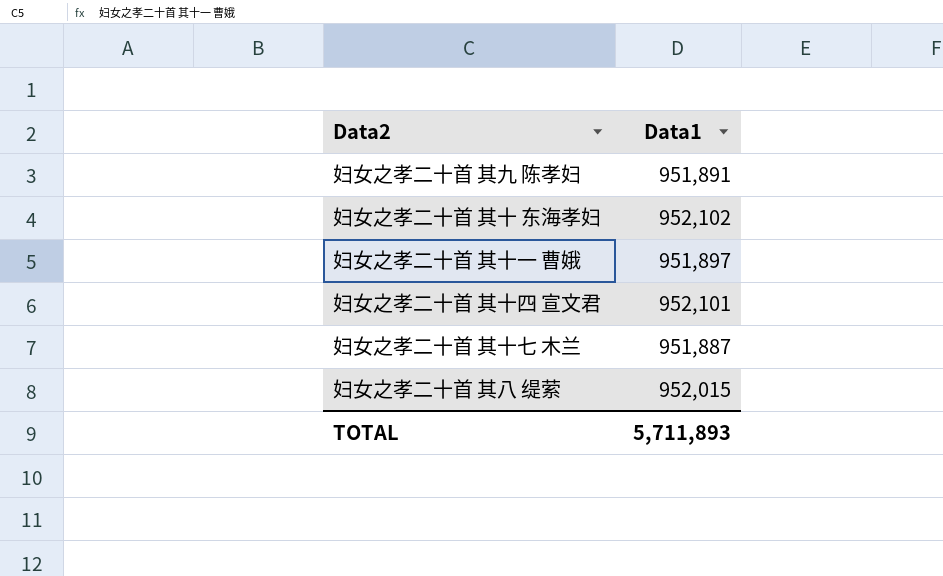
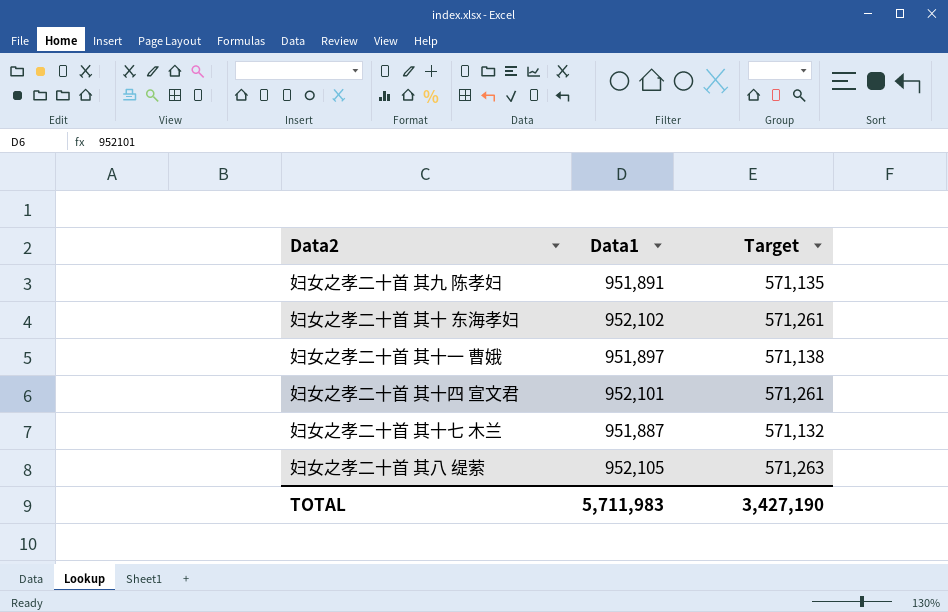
column Target | formula: none -> [Data1] * 0.6
妇女之孝二十首 其八 缇萦 | Data1: 952,015 -> 952,105
TOTAL | Data1: 5,711,893 -> 5,711,983

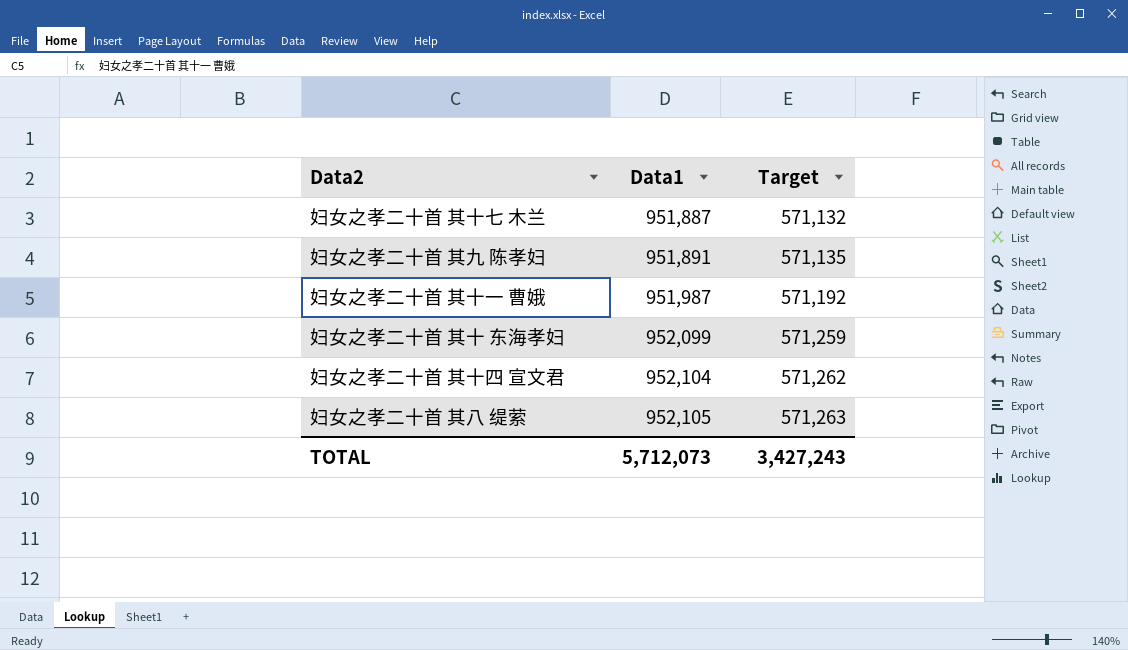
row order: none -> Data1 ascending
妇女之孝二十首 其十一 曹娥 | Data1: 951,897 -> 951,987
妇女之孝二十首 其十一 曹娥 | Target: 571,138 -> 571,192
妇女之孝二十首 其十 东海孝妇 | Data1: 952,102 -> 952,099
妇女之孝二十首 其十 东海孝妇 | Target: 571,261 -> 571,259
妇女之孝二十首 其十四 宣文君 | Data1: 952,101 -> 952,104
妇女之孝二十首 其十四 宣文君 | Target: 571,261 -> 571,262
TOTAL | Data1: 5,711,983 -> 5,712,073
TOTAL | Target: 3,427,190 -> 3,427,243

